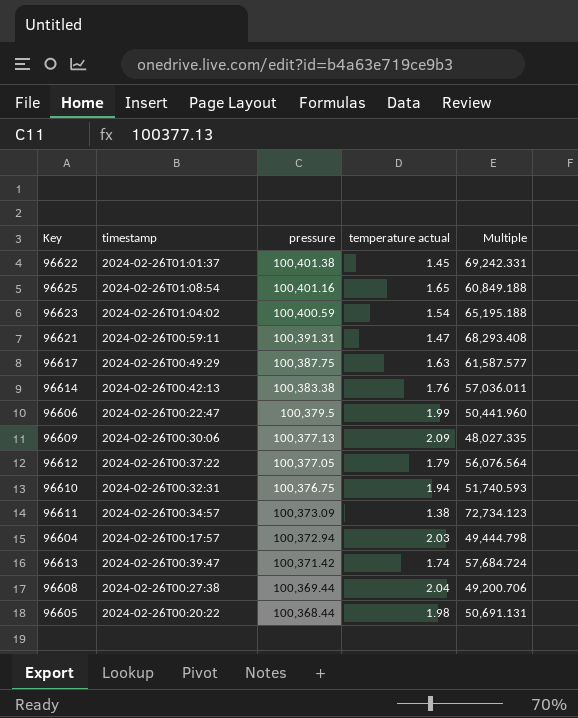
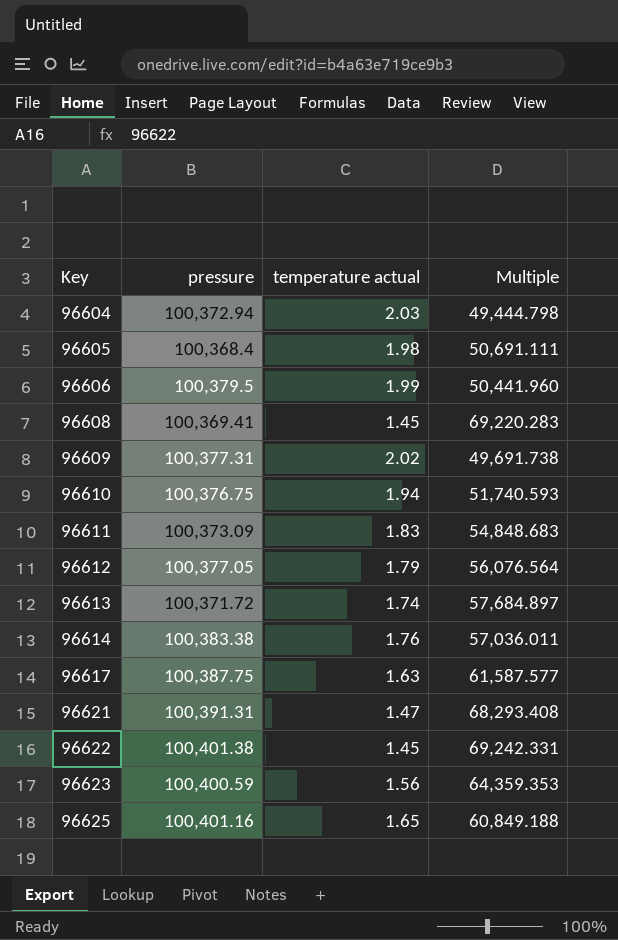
row order: pressure descending -> Key ascending
column timestamp | position: 2 -> none
96605 | pressure: 100,368.44 -> 100,368.4
96605 | Multiple: 50,691.131 -> 50,691.111
96608 | pressure: 100,369.44 -> 100,369.41
96608 | temperature actual: 2.04 -> 1.45
96608 | Multiple: 49,200.706 -> 69,220.283
96609 | pressure: 100,377.13 -> 100,377.31
96609 | temperature actual: 2.09 -> 2.02
96609 | Multiple: 48,027.335 -> 49,691.738
96611 | temperature actual: 1.38 -> 1.83
96611 | Multiple: 72,734.123 -> 54,848.683
96613 | pressure: 100,371.42 -> 100,371.72
96613 | Multiple: 57,684.724 -> 57,684.897
96623 | temperature actual: 1.54 -> 1.56
96623 | Multiple: 65,195.188 -> 64,359.353

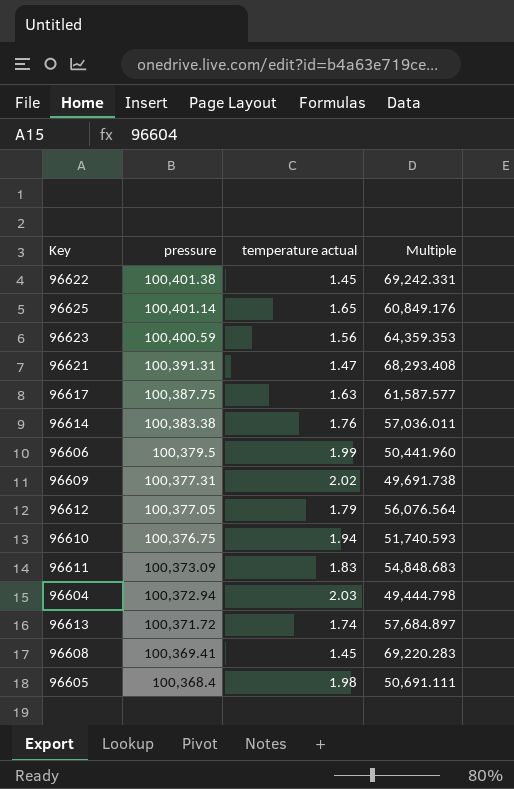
row order: Key ascending -> pressure descending
96625 | pressure: 100,401.16 -> 100,401.14
96625 | Multiple: 60,849.188 -> 60,849.176

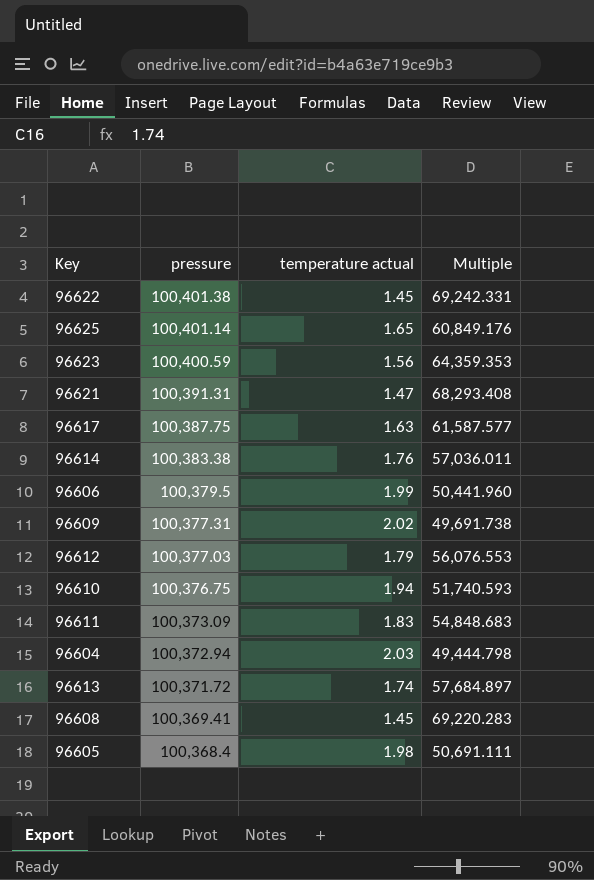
96612 | pressure: 100,377.05 -> 100,377.03
96612 | Multiple: 56,076.564 -> 56,076.553

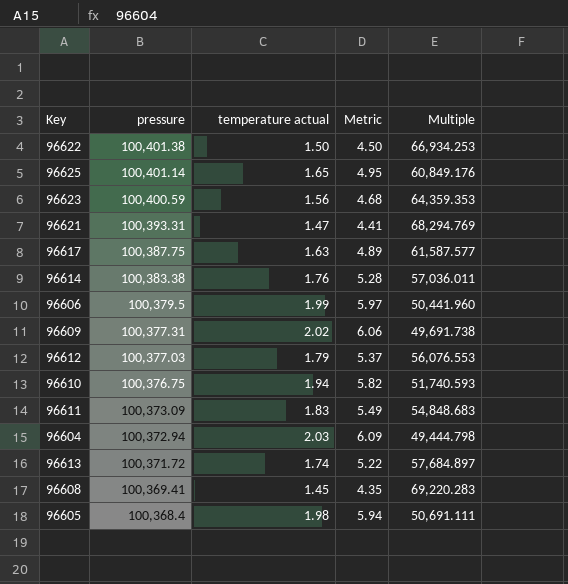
column Metric | formula: none -> [temperature actual] * 3
96622 | temperature actual: 1.45 -> 1.50
96622 | Multiple: 69,242.331 -> 66,934.253
96621 | pressure: 100,391.31 -> 100,393.31
96621 | Multiple: 68,293.408 -> 68,294.769

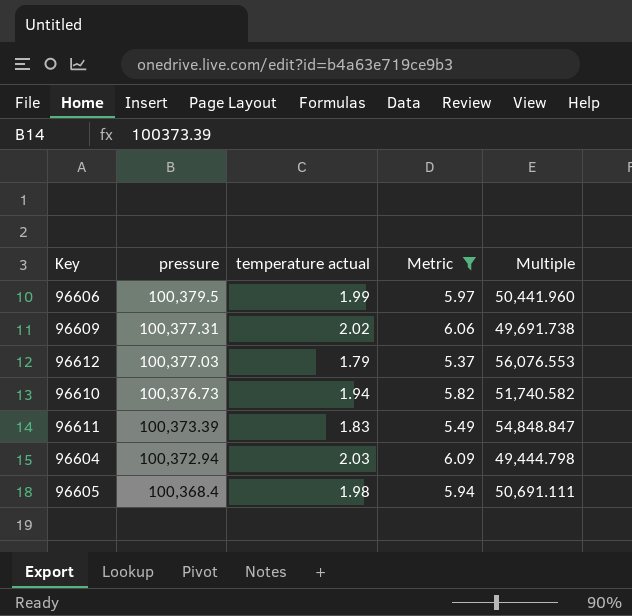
filter: none -> Metric >= 5.37
96610 | pressure: 100,376.75 -> 100,376.73
96610 | Multiple: 51,740.593 -> 51,740.582
96611 | pressure: 100,373.09 -> 100,373.39
96611 | Multiple: 54,848.683 -> 54,848.847

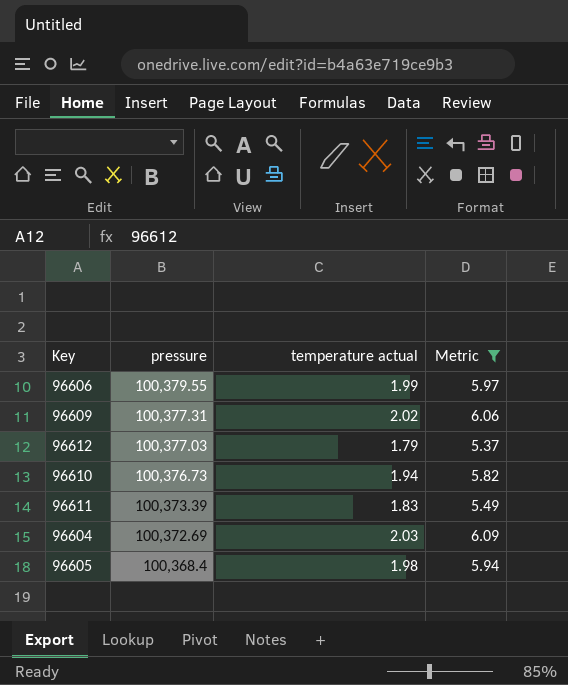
column Multiple | formula: [pressure] / [temperature actual] -> none
96606 | pressure: 100,379.5 -> 100,379.55
96604 | pressure: 100,372.94 -> 100,372.69

